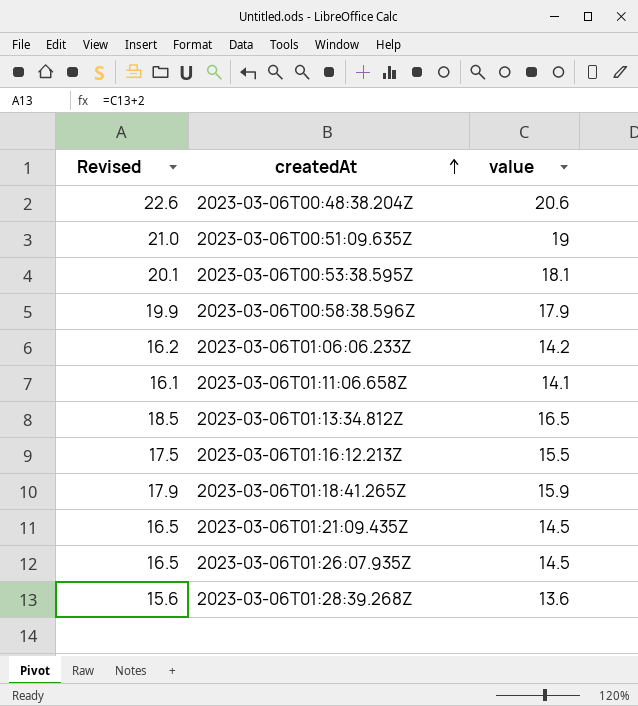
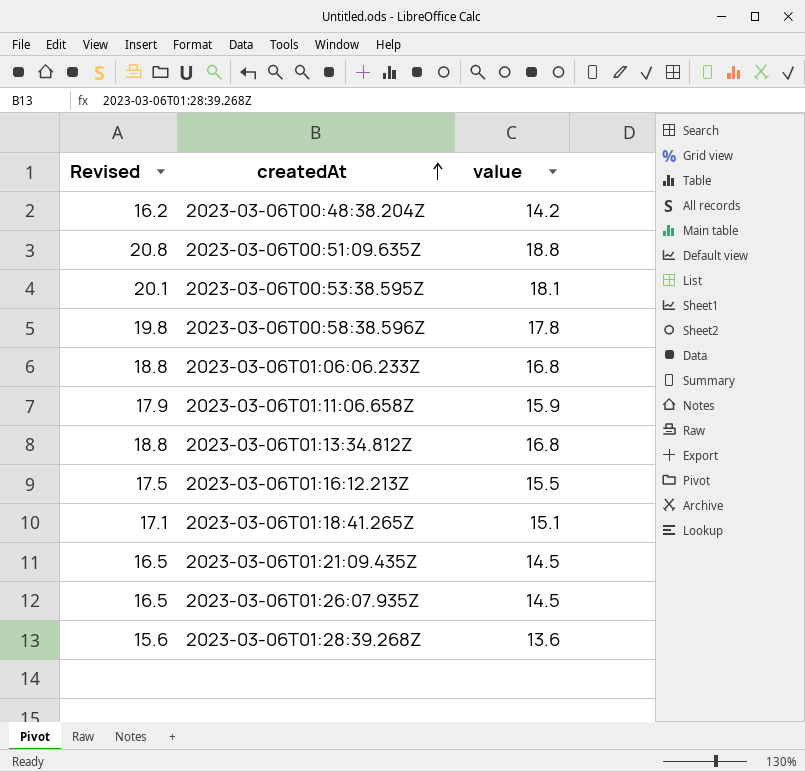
2023-03-06T00:48:38.204Z | Revised: 22.6 -> 16.2
2023-03-06T00:48:38.204Z | value: 20.6 -> 14.2
2023-03-06T00:51:09.635Z | Revised: 21.0 -> 20.8
2023-03-06T00:51:09.635Z | value: 19 -> 18.8
2023-03-06T00:58:38.596Z | Revised: 19.9 -> 19.8
2023-03-06T00:58:38.596Z | value: 17.9 -> 17.8
2023-03-06T01:06:06.233Z | Revised: 16.2 -> 18.8
2023-03-06T01:06:06.233Z | value: 14.2 -> 16.8
2023-03-06T01:11:06.658Z | Revised: 16.1 -> 17.9
2023-03-06T01:11:06.658Z | value: 14.1 -> 15.9
2023-03-06T01:13:34.812Z | Revised: 18.5 -> 18.8
2023-03-06T01:13:34.812Z | value: 16.5 -> 16.8
2023-03-06T01:18:41.265Z | Revised: 17.9 -> 17.1
2023-03-06T01:18:41.265Z | value: 15.9 -> 15.1

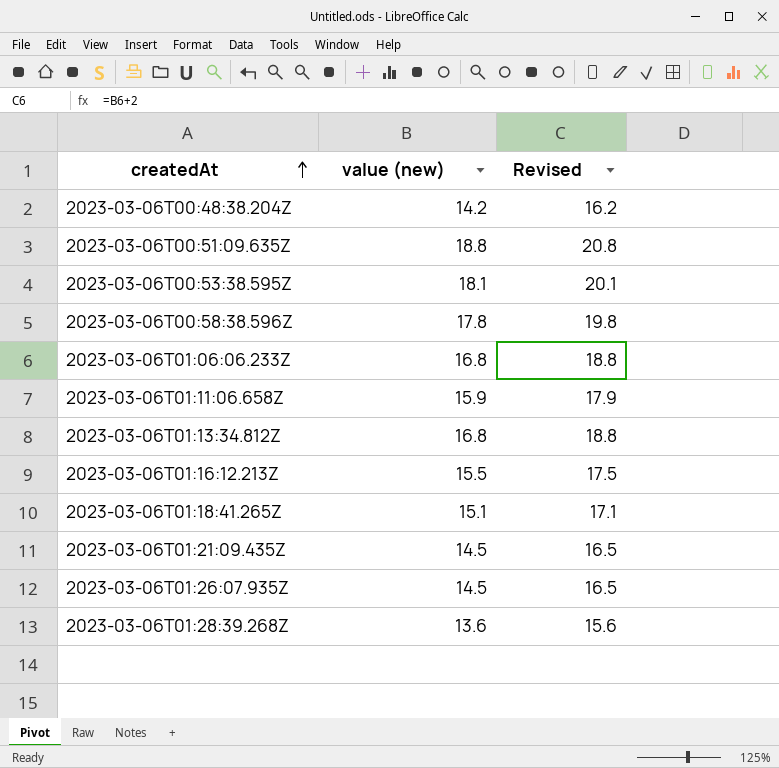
column name: value -> value (new)
column Revised | position: 1 -> 3

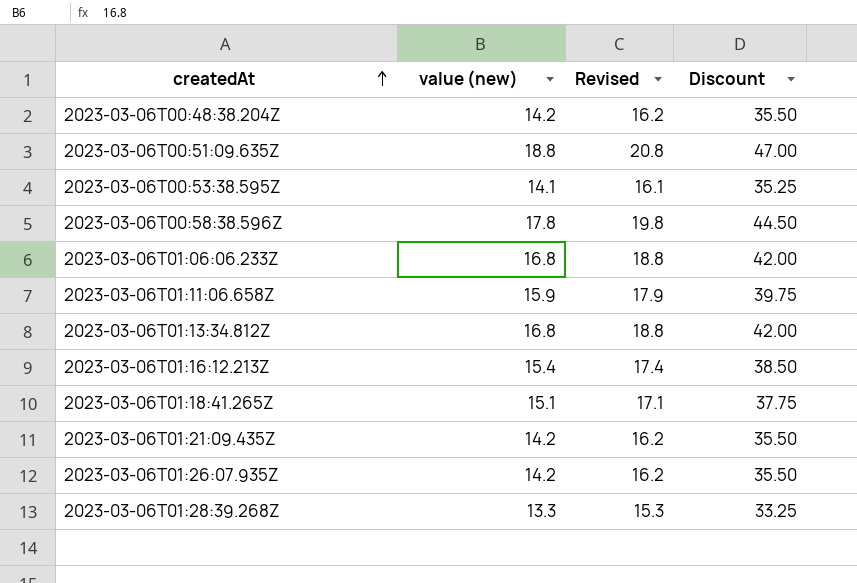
column Discount | formula: none -> [value (new)] * 2.5
2023-03-06T00:53:38.595Z | value (new): 18.1 -> 14.1
2023-03-06T00:53:38.595Z | Revised: 20.1 -> 16.1
2023-03-06T01:16:12.213Z | value (new): 15.5 -> 15.4
2023-03-06T01:16:12.213Z | Revised: 17.5 -> 17.4
2023-03-06T01:21:09.435Z | value (new): 14.5 -> 14.2
2023-03-06T01:21:09.435Z | Revised: 16.5 -> 16.2
2023-03-06T01:26:07.935Z | value (new): 14.5 -> 14.2
2023-03-06T01:26:07.935Z | Revised: 16.5 -> 16.2
2023-03-06T01:28:39.268Z | value (new): 13.6 -> 13.3
2023-03-06T01:28:39.268Z | Revised: 15.6 -> 15.3

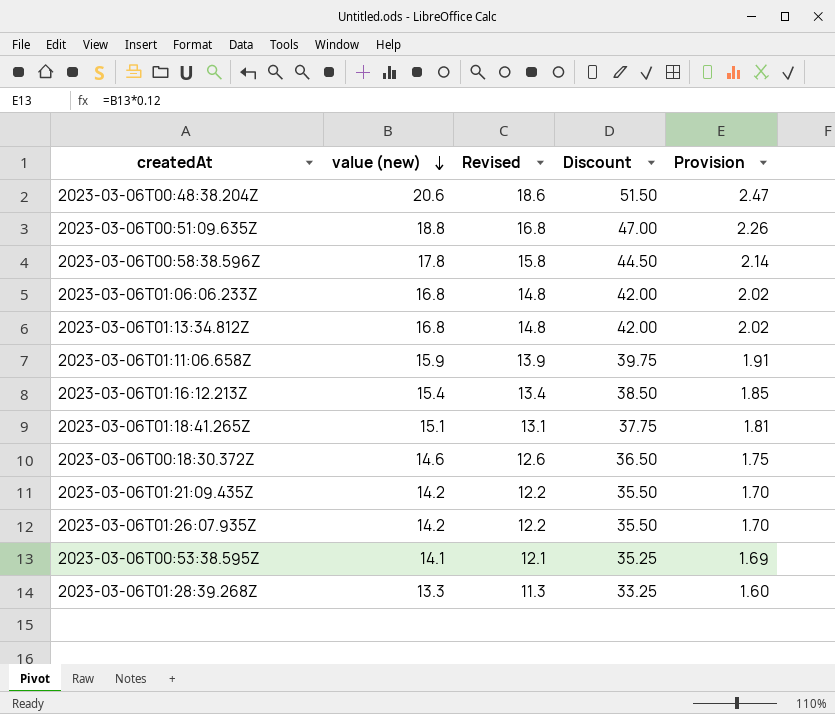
row order: createdAt ascending -> value (new) descending
column Revised | formula: [value (new)] + 2 -> [value (new)] - 2
column Provision | formula: none -> [value (new)] * 0.12
2023-03-06T00:48:38.204Z | value (new): 14.2 -> 20.6
2023-03-06T00:48:38.204Z | Discount: 35.50 -> 51.50
row 2023-03-06T00:18:30.372Z: none -> 14.6 | 12.6 | 36.50 | 1.75

